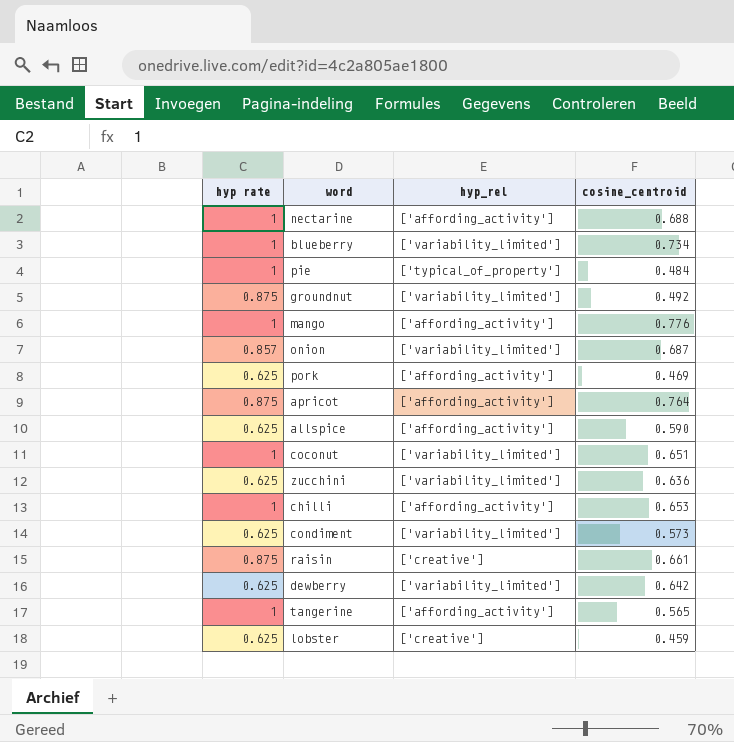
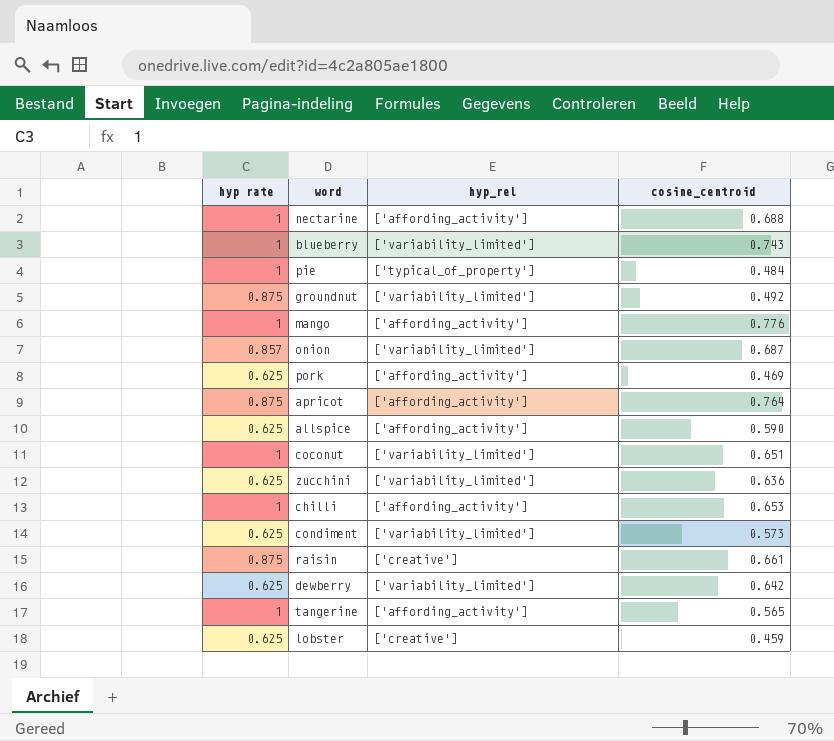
blueberry | cosine_centroid: 0.734 -> 0.743

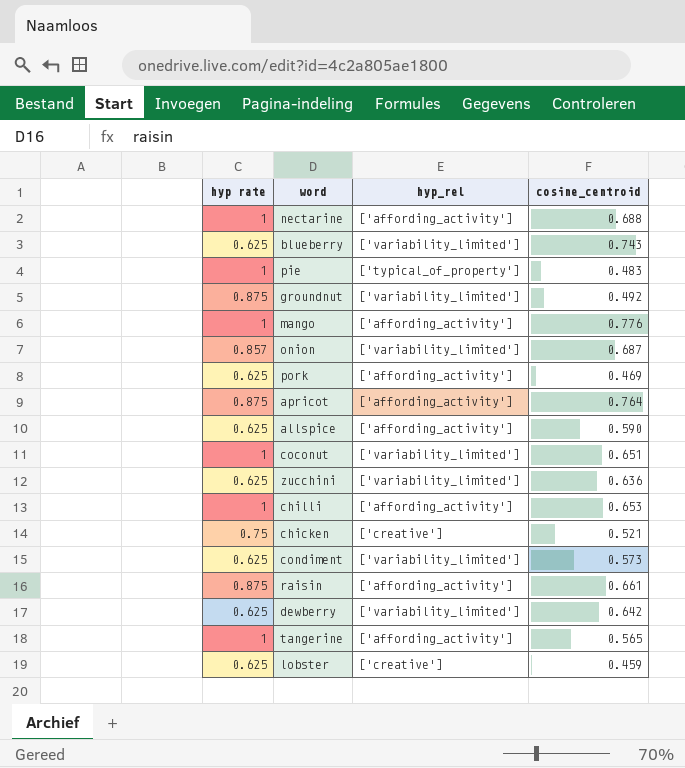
blueberry | hyp rate: 1 -> 0.625
pie | cosine_centroid: 0.484 -> 0.483
row chicken: none -> 0.75 | ['creative'] | 0.521
raisin | hyp_rel: ['creative'] -> ['affording_activity']

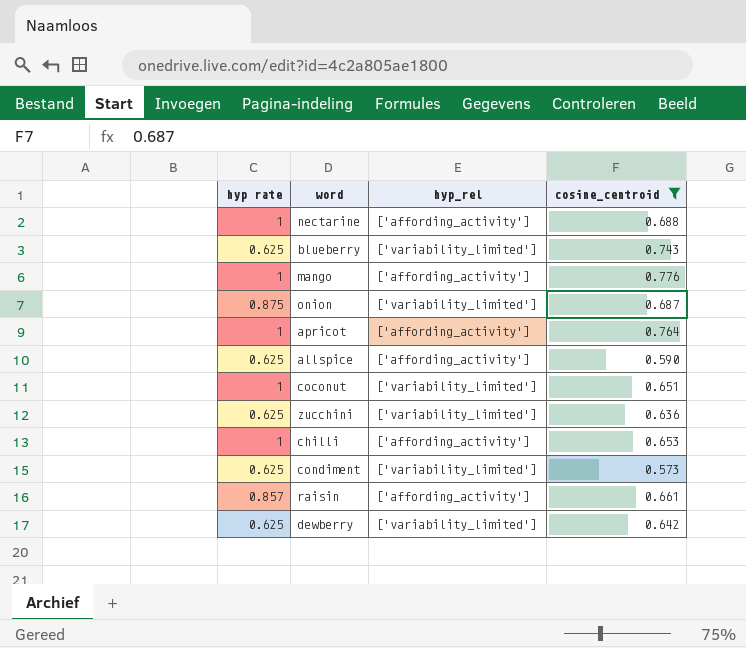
filter: none -> cosine_centroid >= 0.573
onion | hyp rate: 0.857 -> 0.875
apricot | hyp rate: 0.875 -> 1
raisin | hyp rate: 0.875 -> 0.857

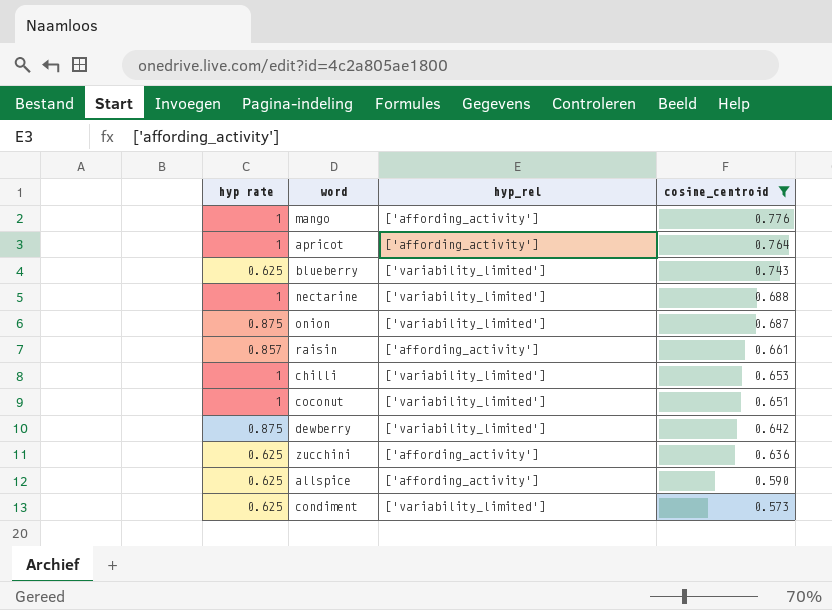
row order: none -> cosine_centroid descending
nectarine | hyp_rel: ['affording_activity'] -> ['variability_limited']
chilli | hyp_rel: ['affording_activity'] -> ['variability_limited']
dewberry | hyp rate: 0.625 -> 0.875
zucchini | hyp_rel: ['variability_limited'] -> ['affording_activity']

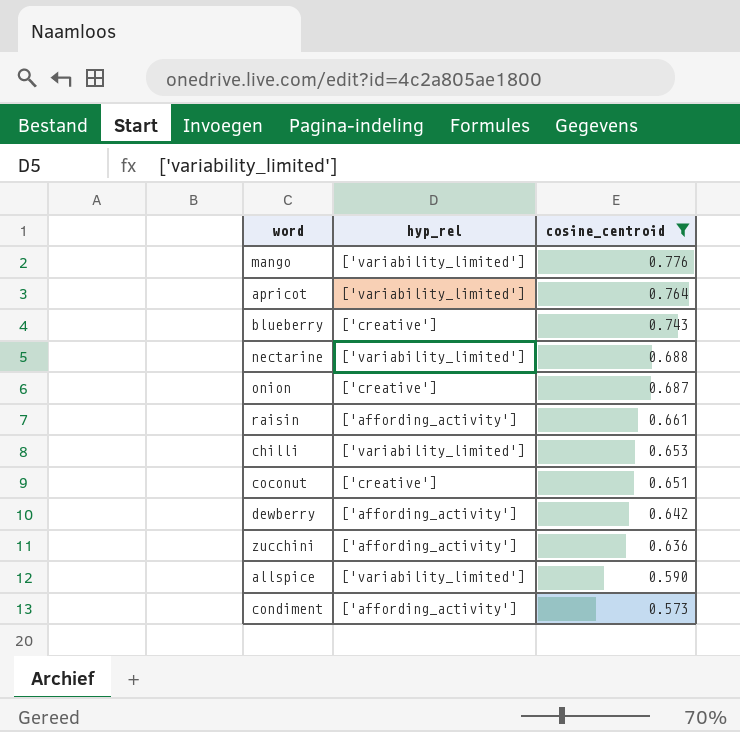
column hyp rate | position: 1 -> none
mango | hyp_rel: ['affording_activity'] -> ['variability_limited']
apricot | hyp_rel: ['affording_activity'] -> ['variability_limited']
blueberry | hyp_rel: ['variability_limited'] -> ['creative']
onion | hyp_rel: ['variability_limited'] -> ['creative']
coconut | hyp_rel: ['variability_limited'] -> ['creative']
dewberry | hyp_rel: ['variability_limited'] -> ['affording_activity']
allspice | hyp_rel: ['affording_activity'] -> ['variability_limited']
condiment | hyp_rel: ['variability_limited'] -> ['affording_activity']

